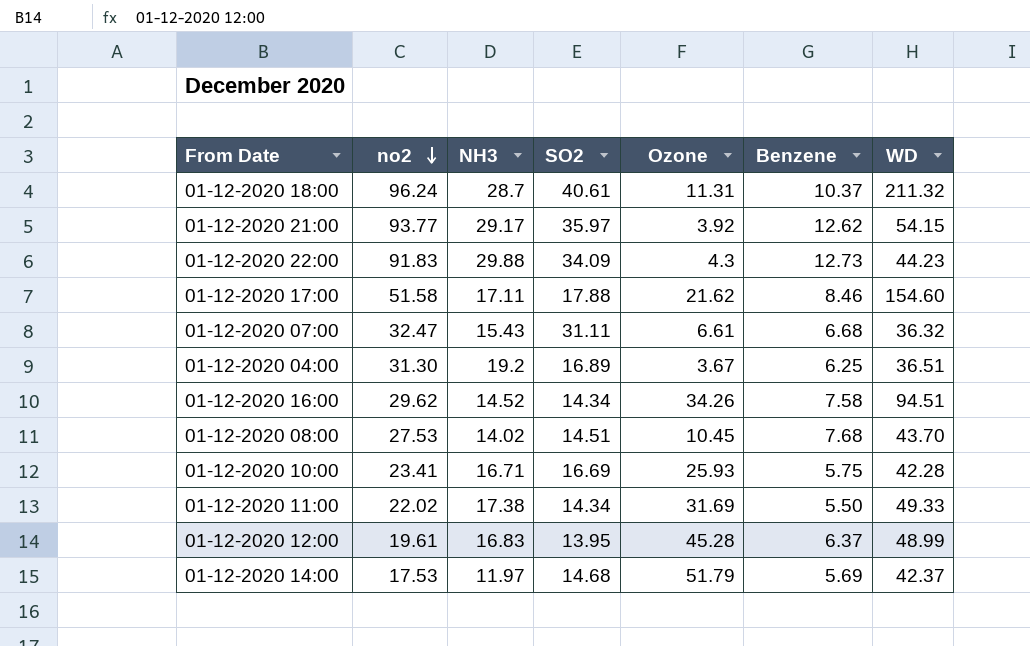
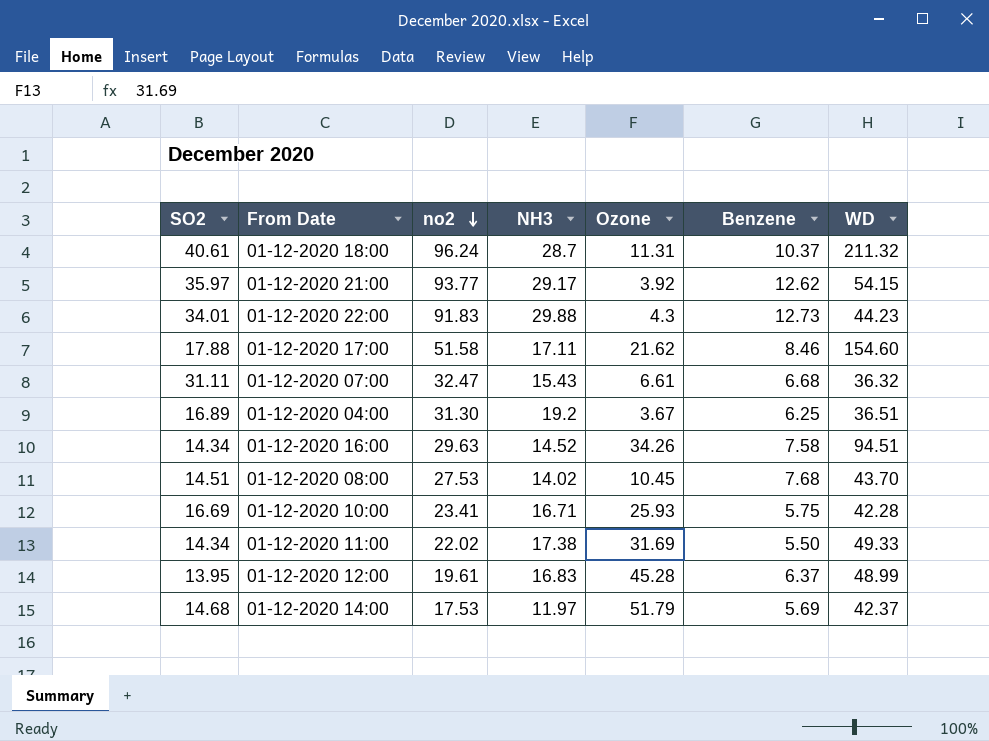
column SO2 | position: 4 -> 1
01-12-2020 22:00 | SO2: 34.09 -> 34.01
01-12-2020 16:00 | no2: 29.62 -> 29.63

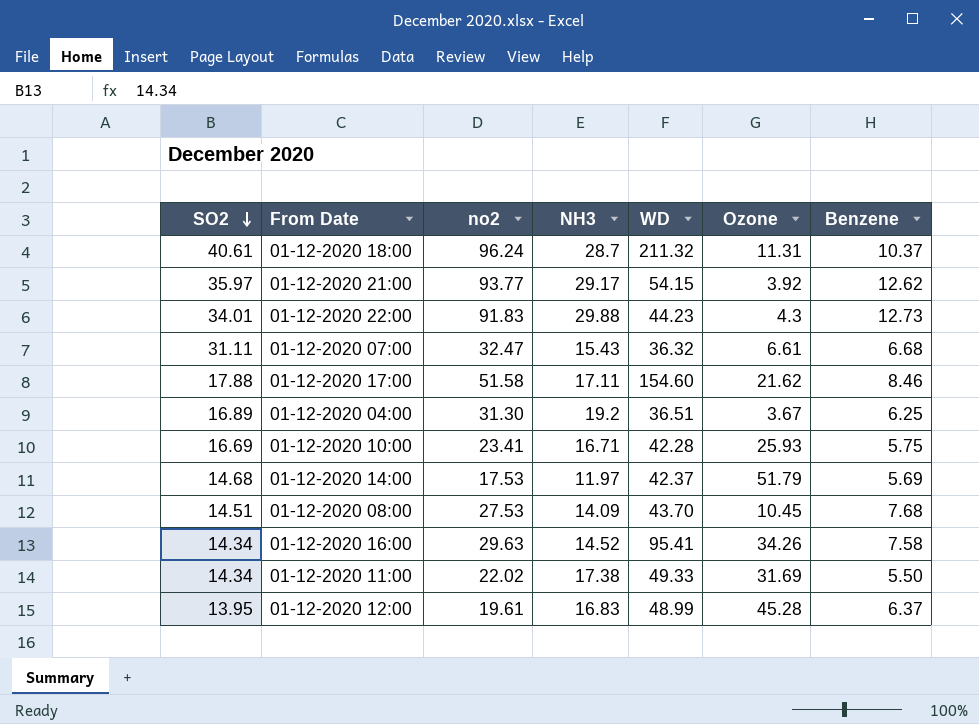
row order: no2 descending -> SO2 descending
column WD | position: 7 -> 5
01-12-2020 08:00 | NH3: 14.02 -> 14.09
01-12-2020 16:00 | WD: 94.51 -> 95.41

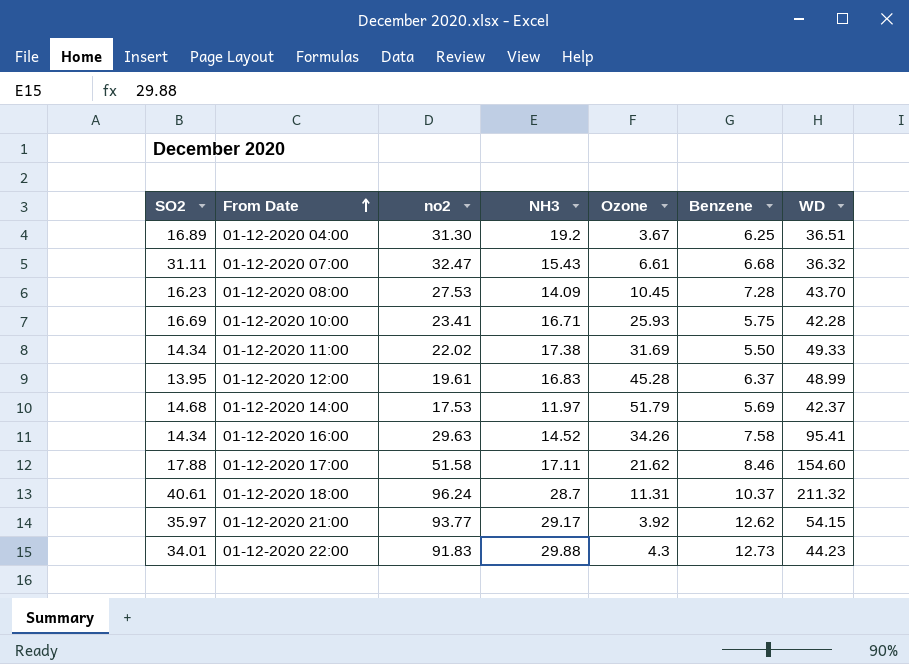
row order: SO2 descending -> From Date ascending
column WD | position: 5 -> 7
01-12-2020 08:00 | SO2: 14.51 -> 16.23
01-12-2020 08:00 | Benzene: 7.68 -> 7.28

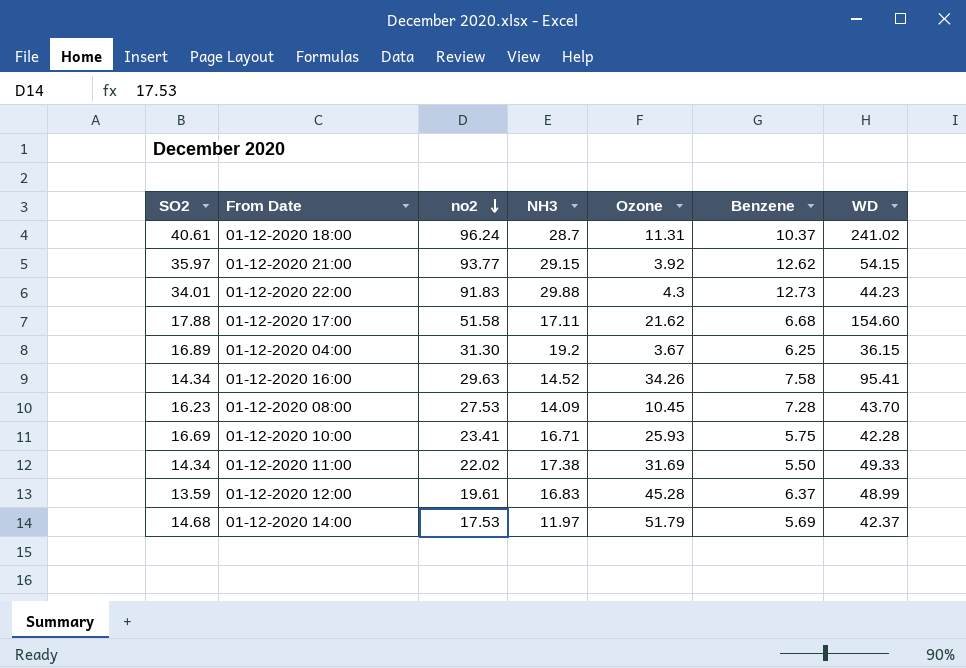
row order: From Date ascending -> no2 descending
row 01-12-2020 07:00: 31.11 | 32.47 | 15.43 | 6.61 | 6.68 | 36.32 -> none
01-12-2020 18:00 | WD: 211.32 -> 241.02
01-12-2020 21:00 | NH3: 29.17 -> 29.15
01-12-2020 17:00 | Benzene: 8.46 -> 6.68
01-12-2020 04:00 | WD: 36.51 -> 36.15
01-12-2020 12:00 | SO2: 13.95 -> 13.59

